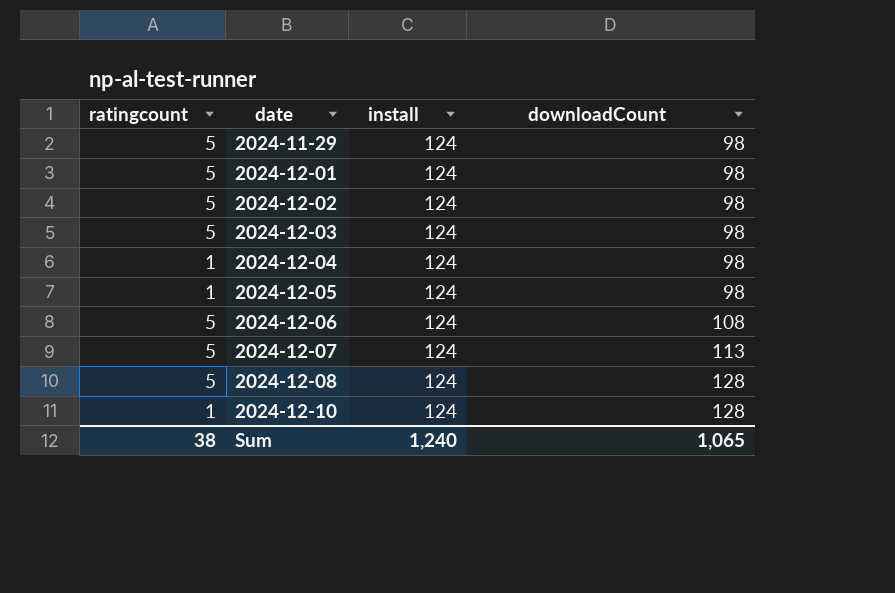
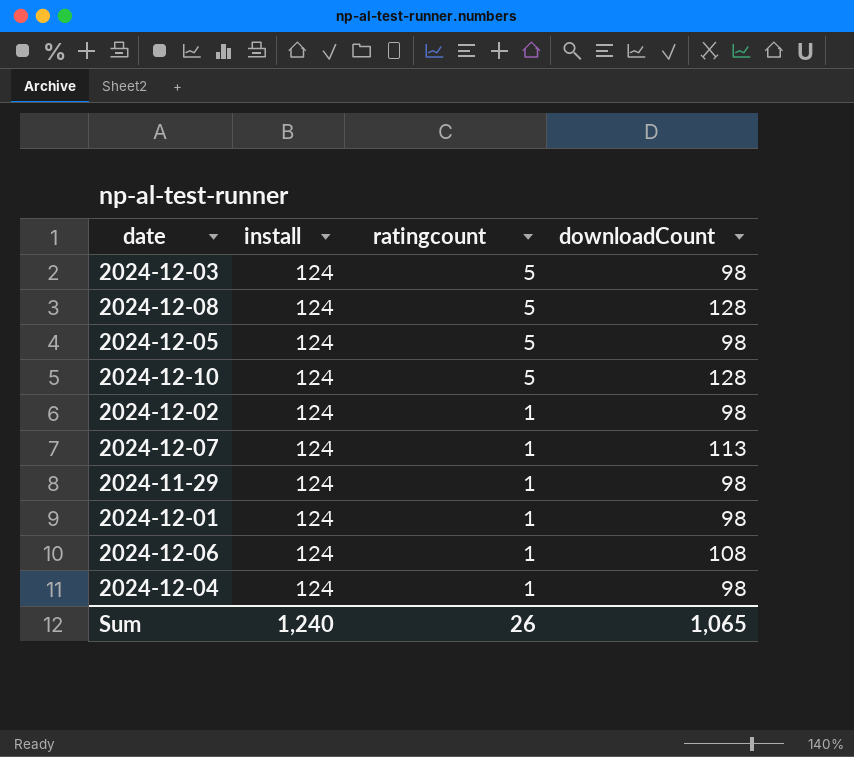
row order: date ascending -> ratingcount descending
column ratingcount | position: 1 -> 3
2024-12-05 | ratingcount: 1 -> 5
2024-12-10 | ratingcount: 1 -> 5
2024-12-02 | ratingcount: 5 -> 1
2024-12-07 | ratingcount: 5 -> 1
2024-11-29 | ratingcount: 5 -> 1
2024-12-01 | ratingcount: 5 -> 1
2024-12-06 | ratingcount: 5 -> 1
Sum | ratingcount: 38 -> 26

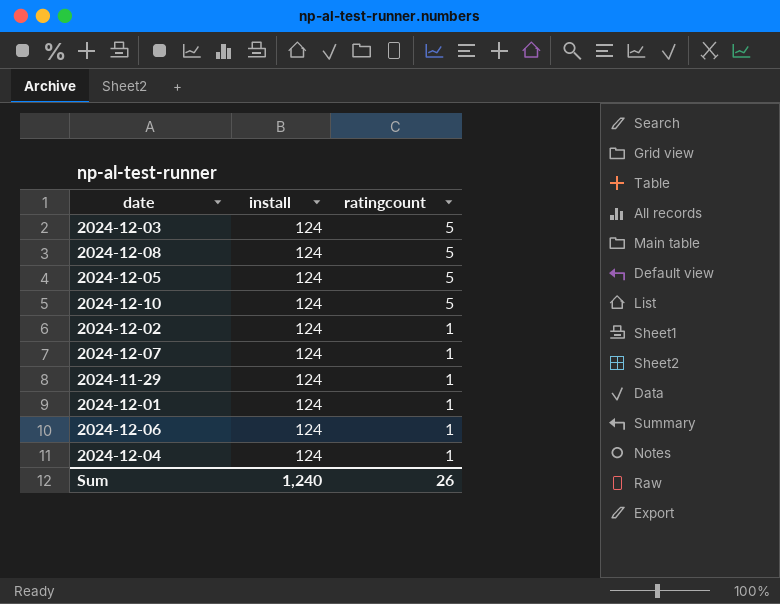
column downloadCount | position: 4 -> none

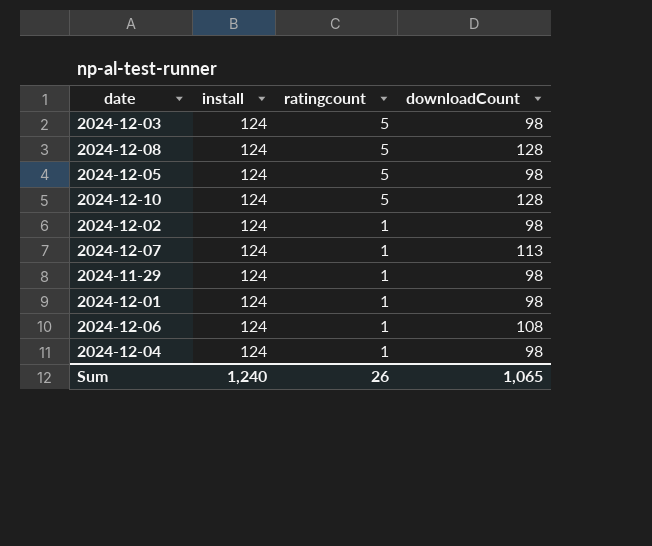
column downloadCount | position: none -> 4

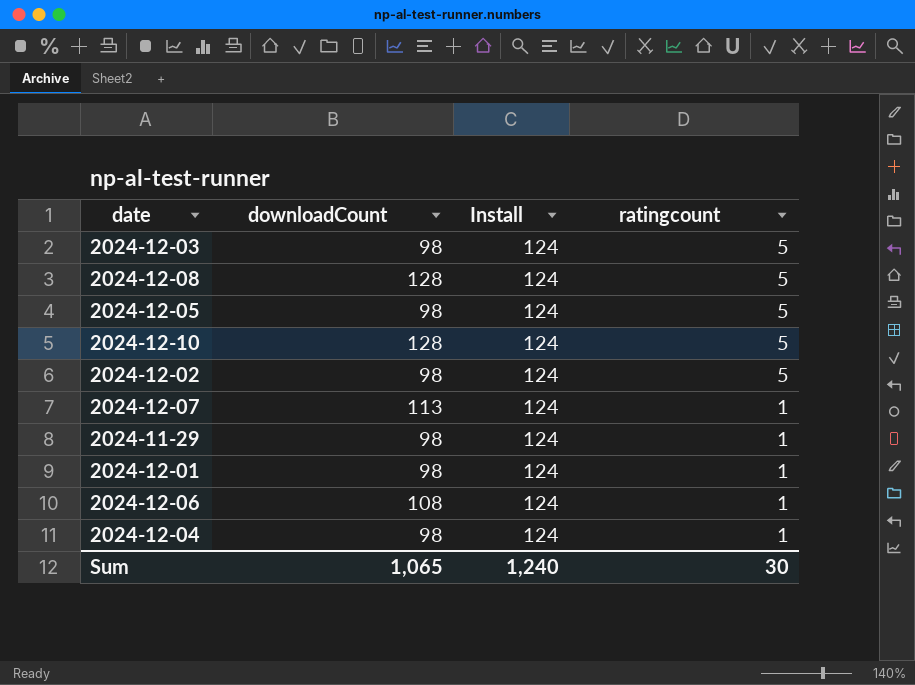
column downloadCount | position: 4 -> 2
column name: install -> Install
2024-12-02 | ratingcount: 1 -> 5
Sum | ratingcount: 26 -> 30

